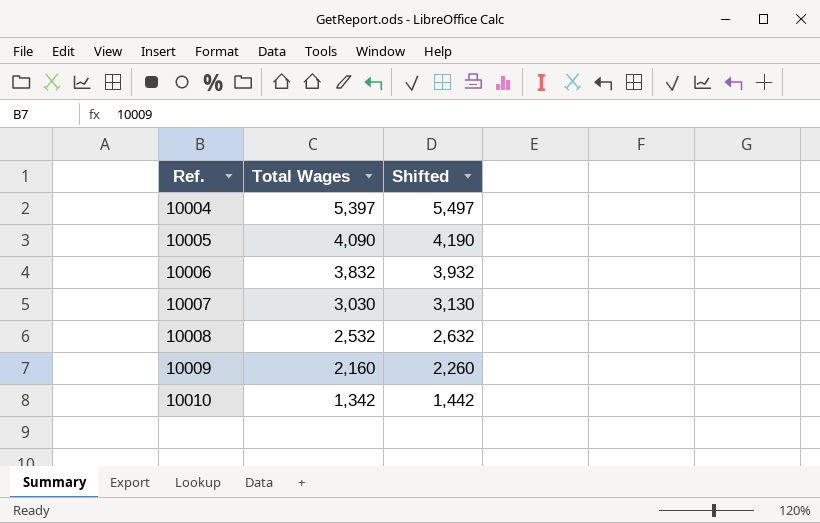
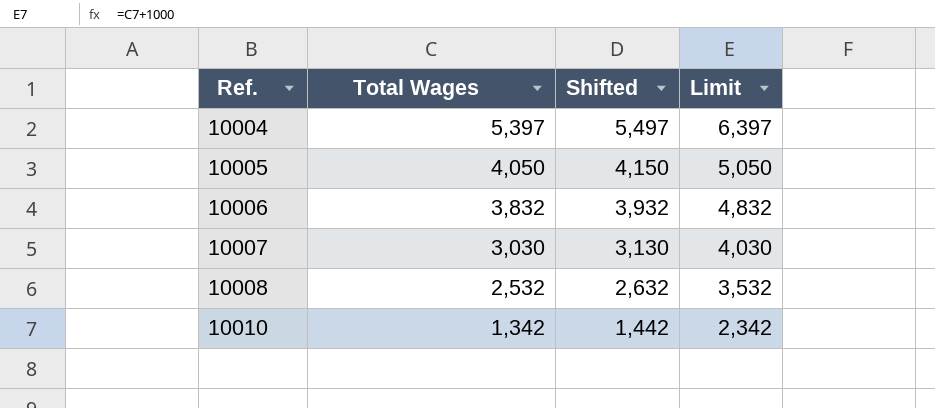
column Limit | formula: none -> [Total Wages] + 1000
row 10009: 2,160 | 2,260 -> none
10005 | Total Wages: 4,090 -> 4,050
10005 | Shifted: 4,190 -> 4,150

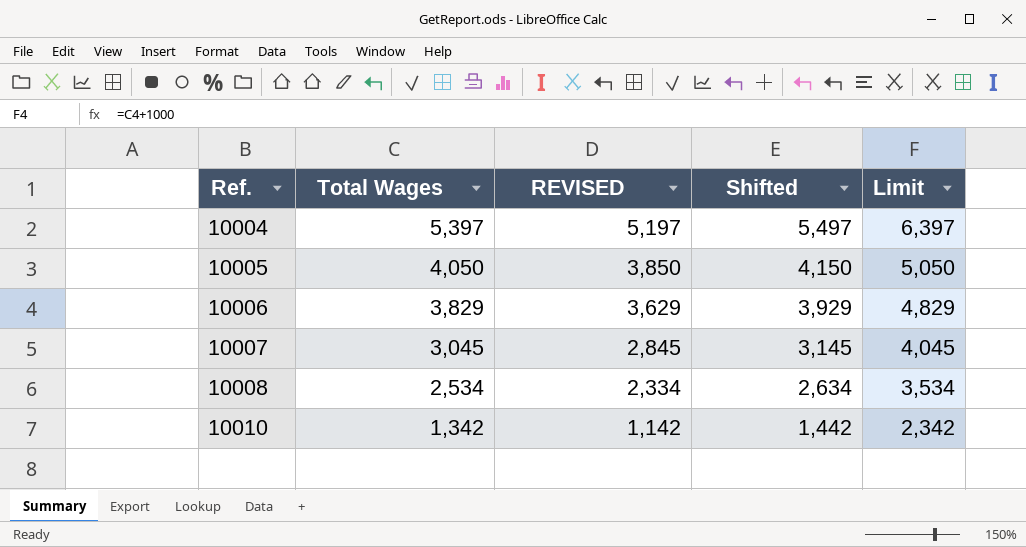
column REVISED | formula: none -> [Total Wages] - 200
10006 | Total Wages: 3,832 -> 3,829
10006 | Shifted: 3,932 -> 3,929
10006 | Limit: 4,832 -> 4,829
10007 | Total Wages: 3,030 -> 3,045
10007 | Shifted: 3,130 -> 3,145
10007 | Limit: 4,030 -> 4,045
10008 | Total Wages: 2,532 -> 2,534
10008 | Shifted: 2,632 -> 2,634
10008 | Limit: 3,532 -> 3,534

